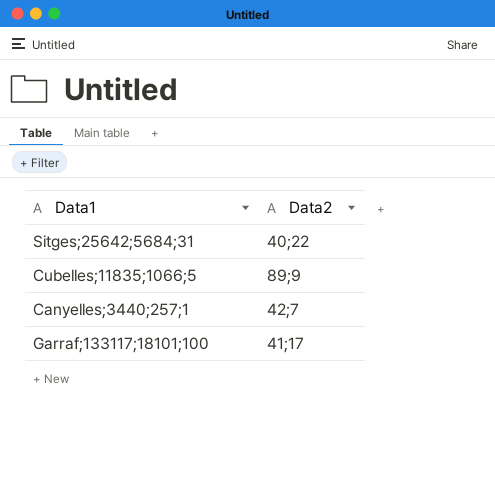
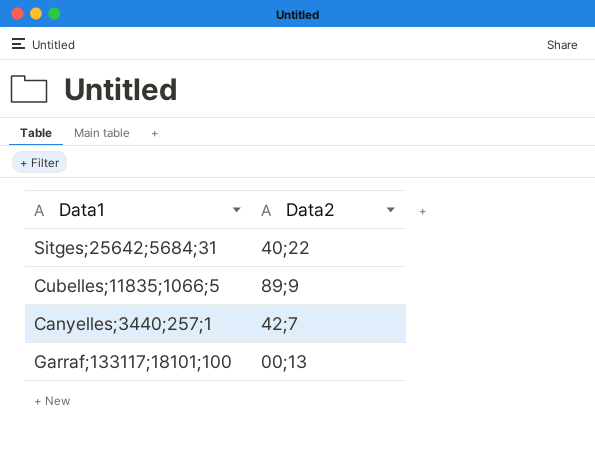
Garraf;133117;18101;100 | Data2: 41;17 -> 00;13

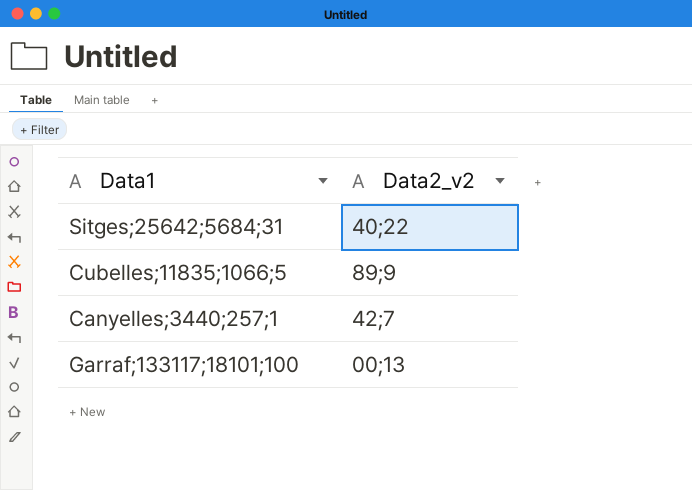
column name: Data2 -> Data2_v2

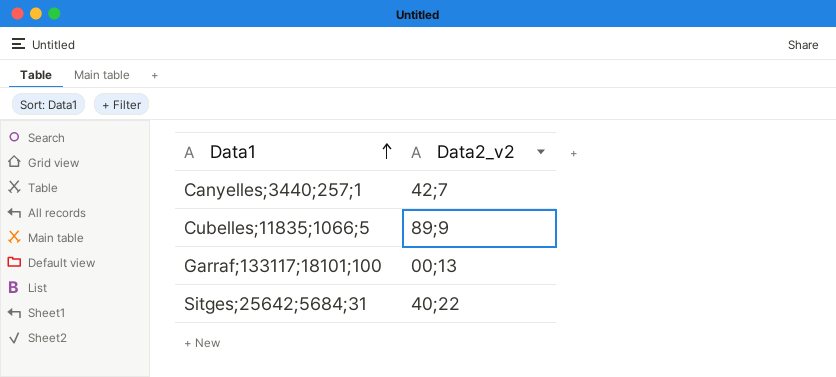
row order: none -> Data1 ascending

